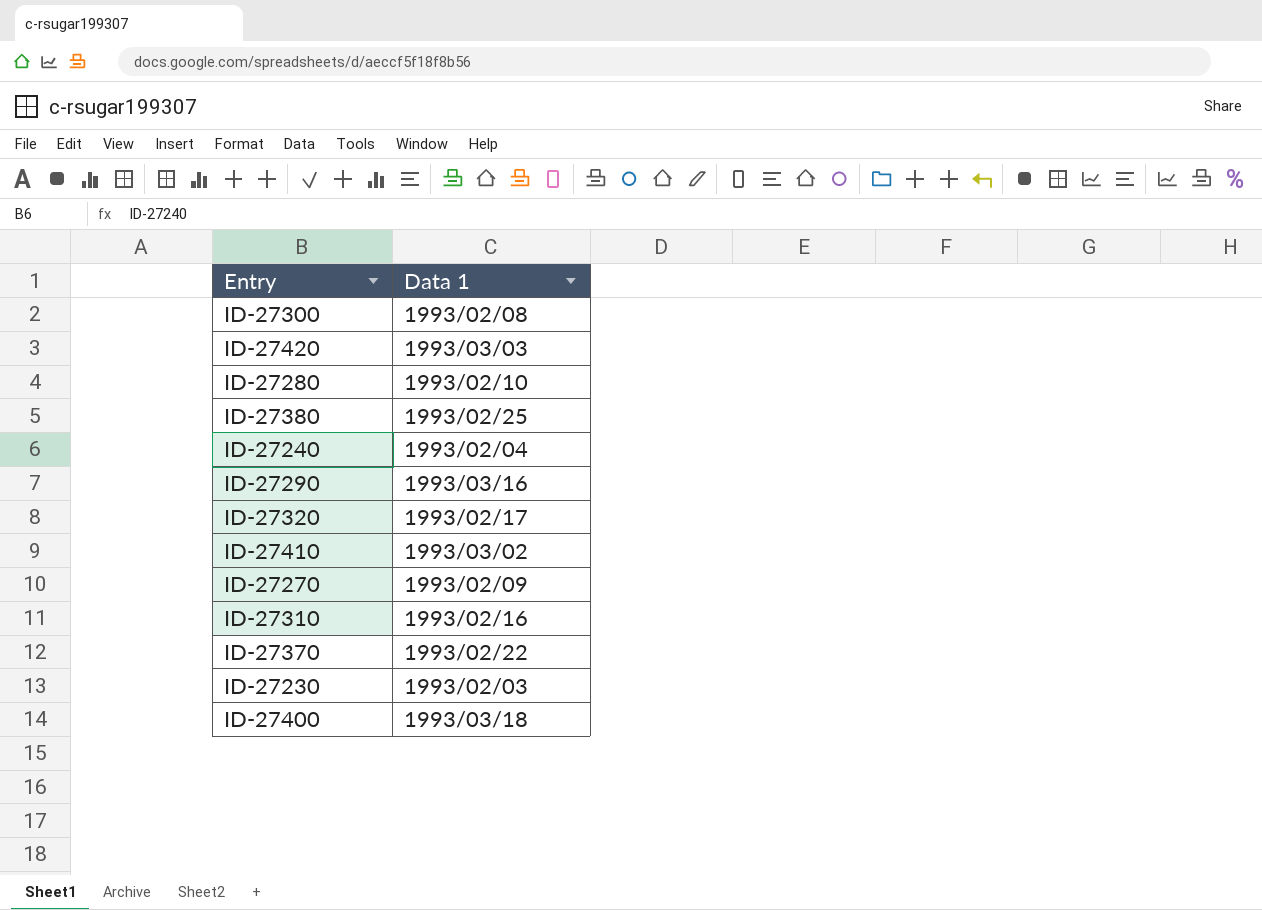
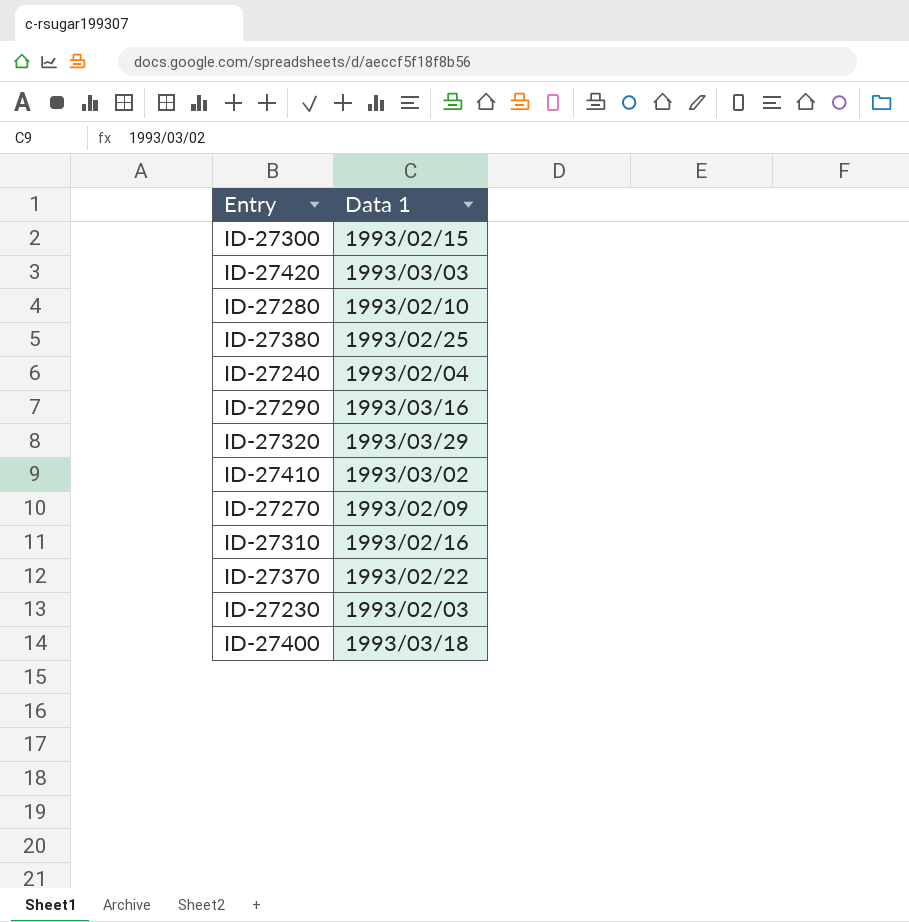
ID-27300 | Data 1: 1993/02/08 -> 1993/02/15
ID-27320 | Data 1: 1993/02/17 -> 1993/03/29

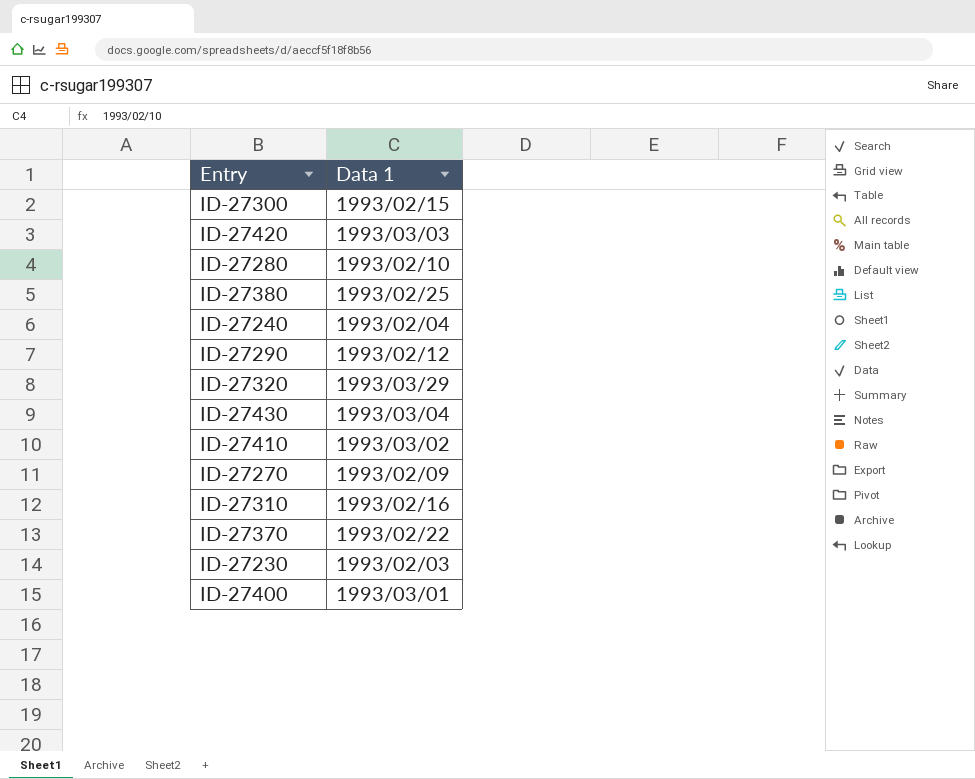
ID-27290 | Data 1: 1993/03/16 -> 1993/02/12
row ID-27430: none -> 1993/03/04
ID-27400 | Data 1: 1993/03/18 -> 1993/03/01

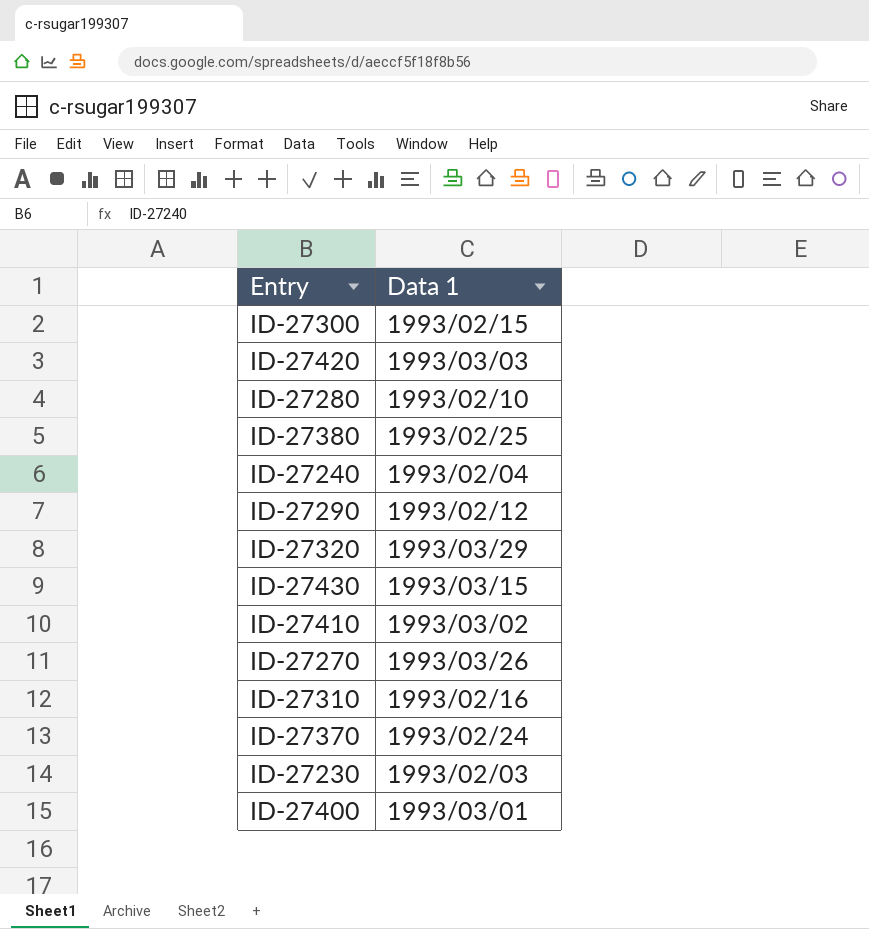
ID-27430 | Data 1: 1993/03/04 -> 1993/03/15
ID-27270 | Data 1: 1993/02/09 -> 1993/03/26
ID-27370 | Data 1: 1993/02/22 -> 1993/02/24

